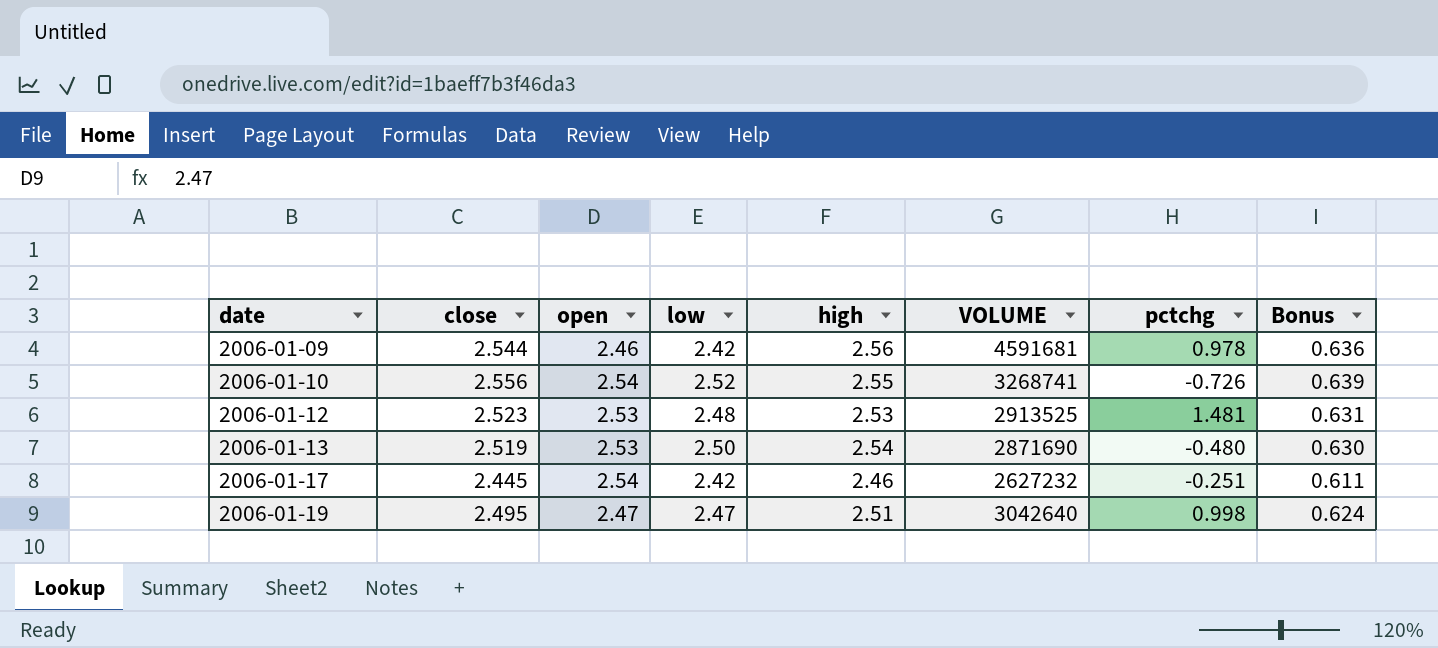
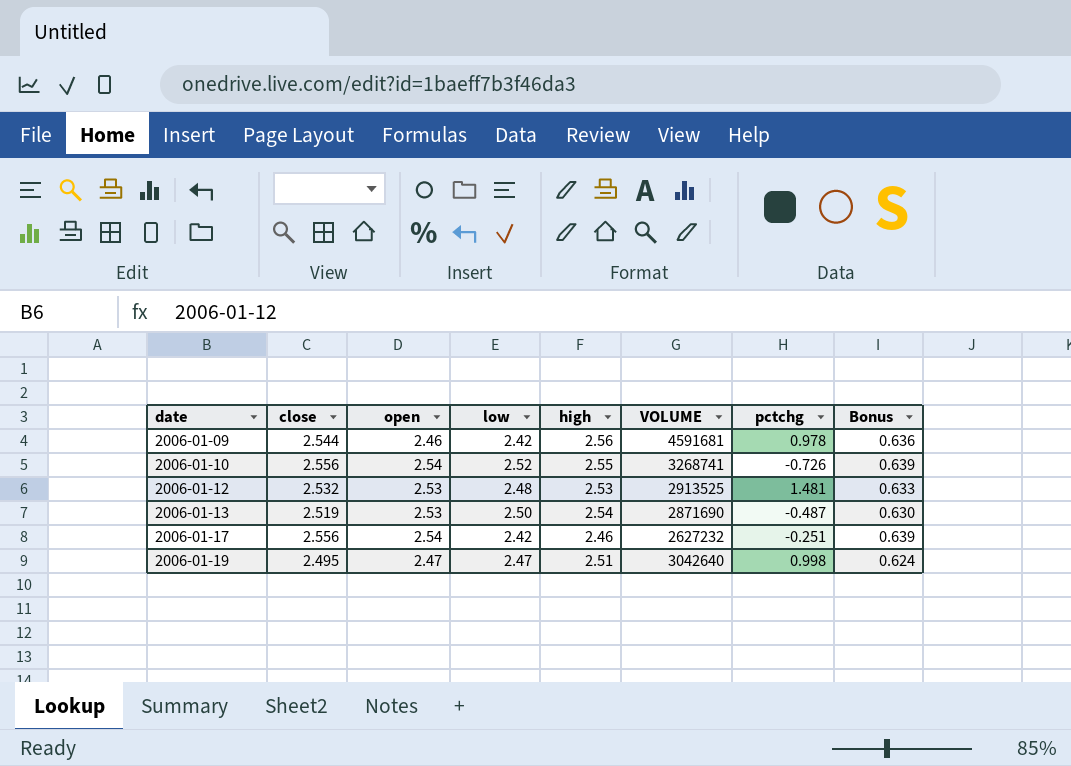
2006-01-12 | close: 2.523 -> 2.532
2006-01-12 | Bonus: 0.631 -> 0.633
2006-01-13 | pctchg: -0.480 -> -0.487
2006-01-17 | close: 2.445 -> 2.556
2006-01-17 | Bonus: 0.611 -> 0.639

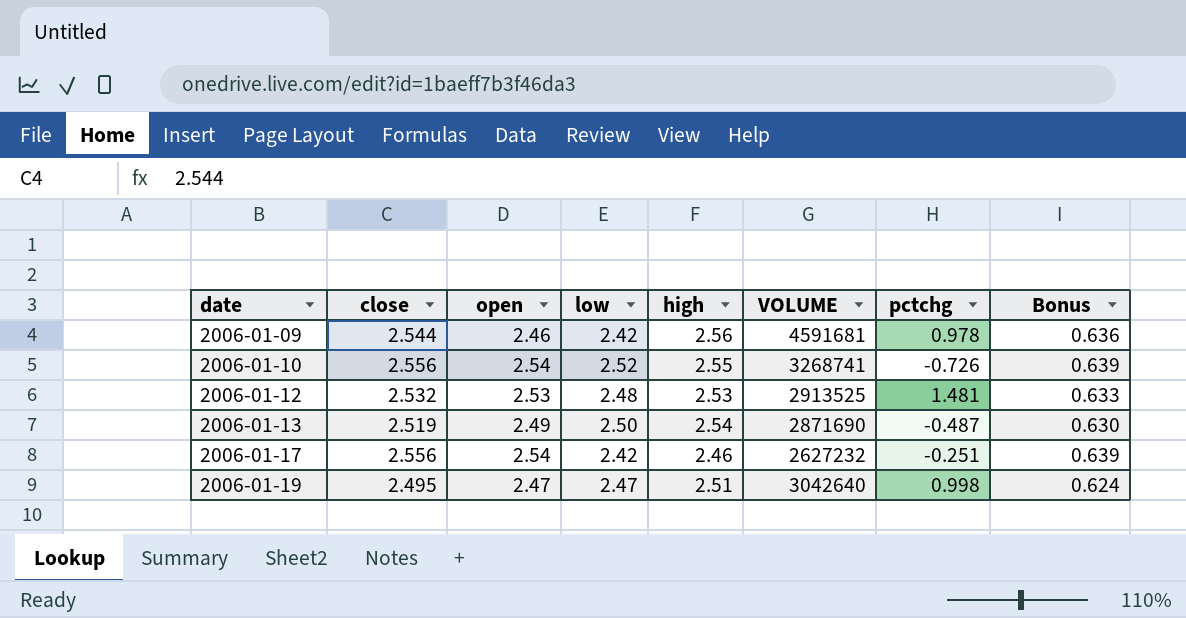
2006-01-13 | open: 2.53 -> 2.49

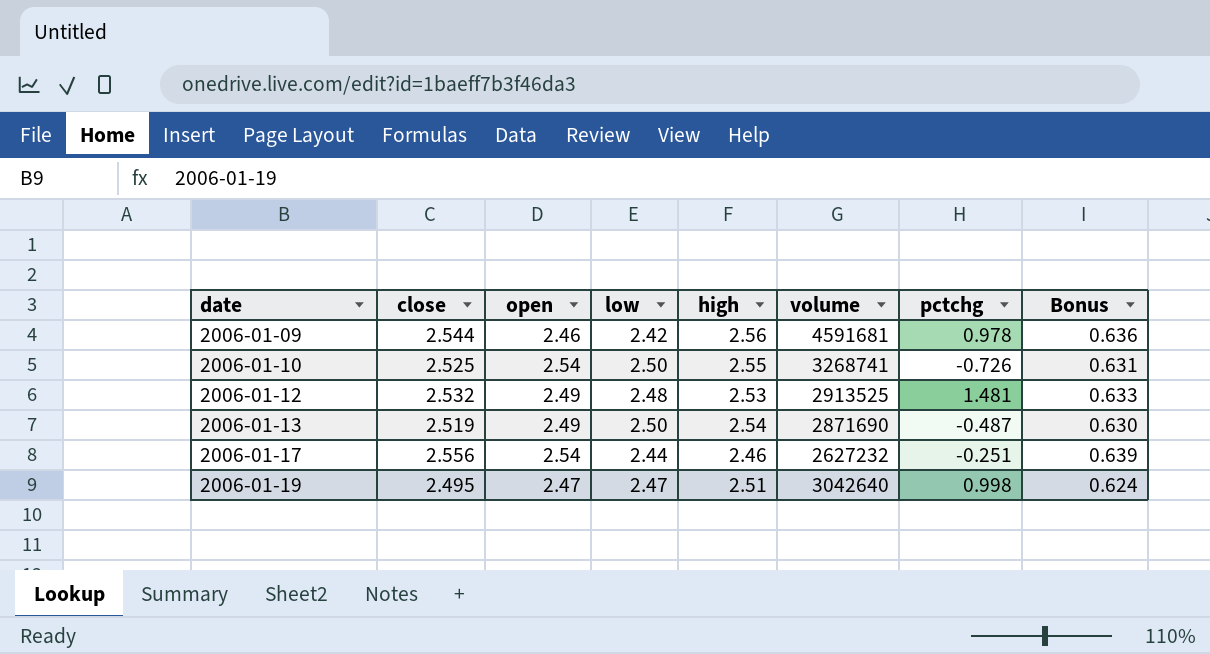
column name: VOLUME -> volume
2006-01-10 | close: 2.556 -> 2.525
2006-01-10 | low: 2.52 -> 2.50
2006-01-10 | Bonus: 0.639 -> 0.631
2006-01-12 | open: 2.53 -> 2.49
2006-01-17 | low: 2.42 -> 2.44

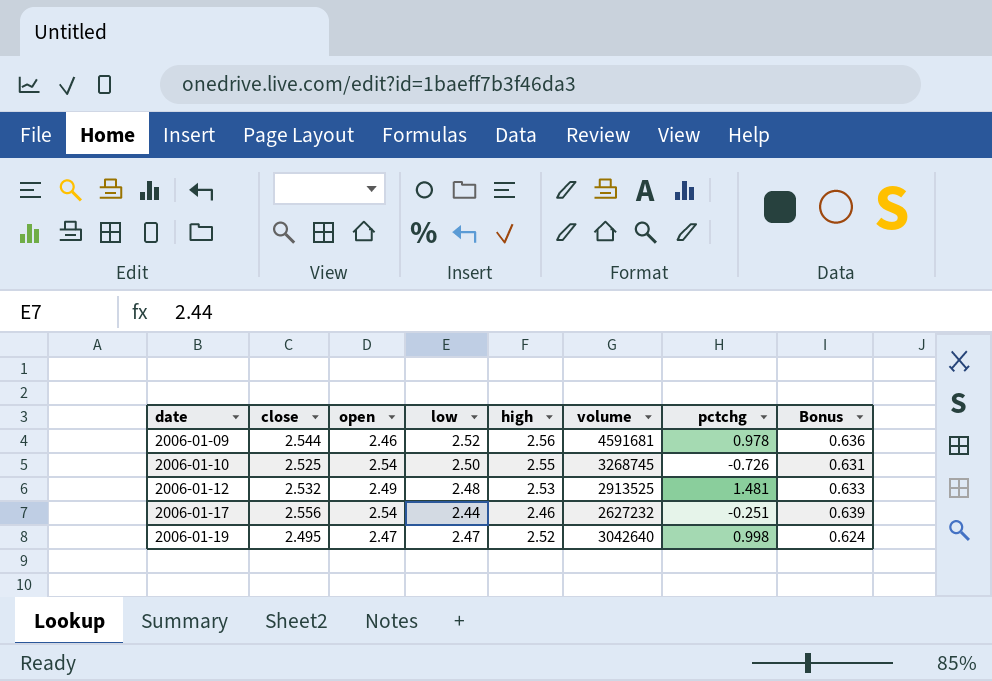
row 2006-01-13: 2.519 | 2.49 | 2.50 | 2.54 | 2871690 | -0.487 | 0.630 -> none
2006-01-09 | low: 2.42 -> 2.52
2006-01-10 | volume: 3268741 -> 3268745
2006-01-19 | high: 2.51 -> 2.52

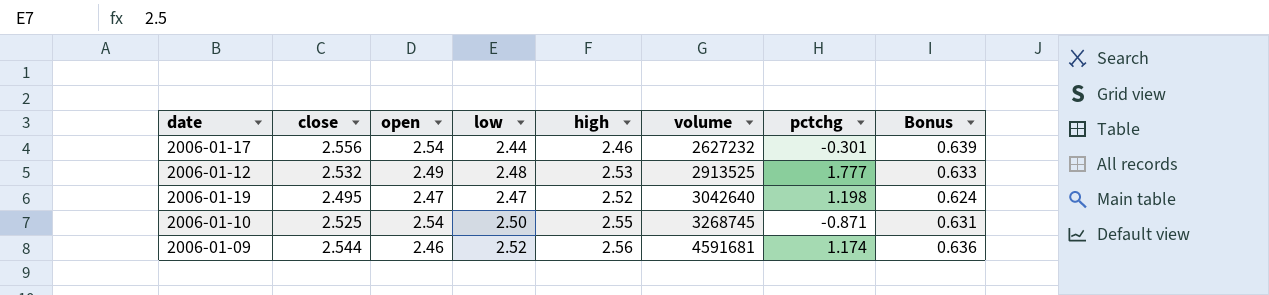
row order: date ascending -> volume ascending
2006-01-17 | pctchg: -0.251 -> -0.301
2006-01-12 | pctchg: 1.481 -> 1.777
2006-01-19 | pctchg: 0.998 -> 1.198
2006-01-10 | pctchg: -0.726 -> -0.871
2006-01-09 | pctchg: 0.978 -> 1.174

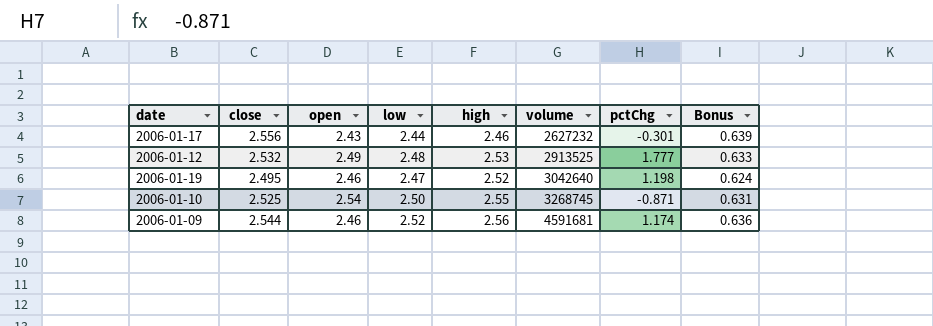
column name: pctchg -> pctChg
2006-01-17 | open: 2.54 -> 2.43
2006-01-19 | open: 2.47 -> 2.46

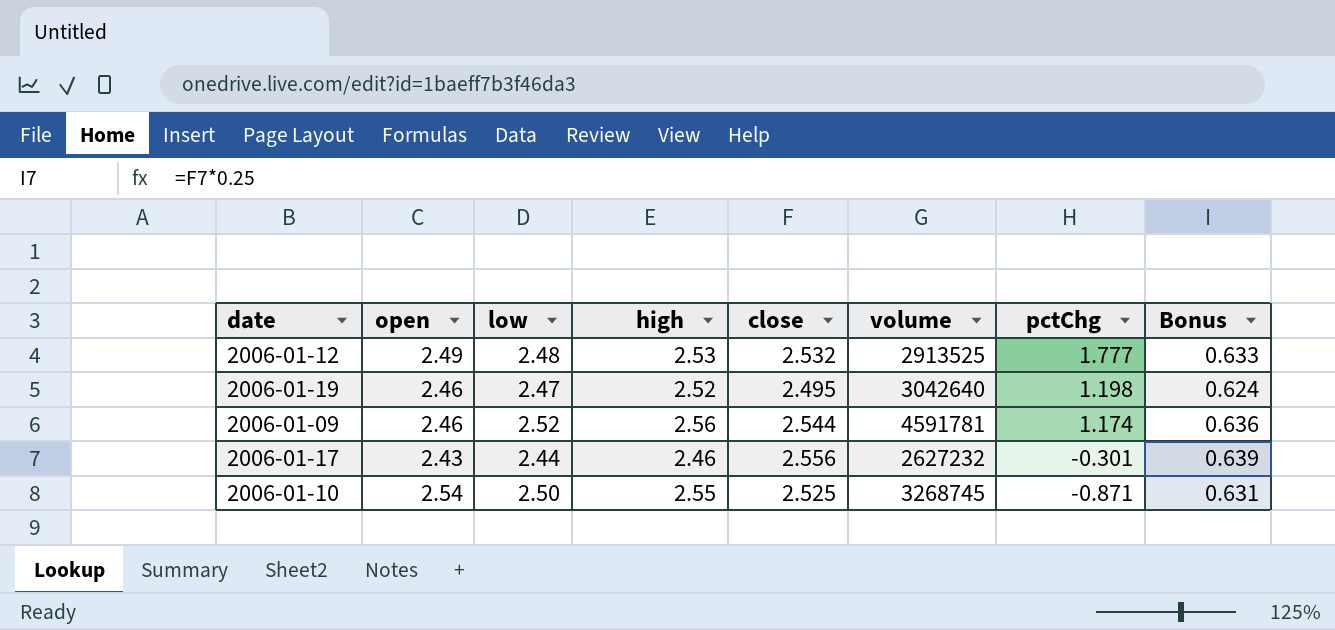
row order: volume ascending -> pctChg descending
column close | position: 2 -> 5
2006-01-09 | volume: 4591681 -> 4591781

